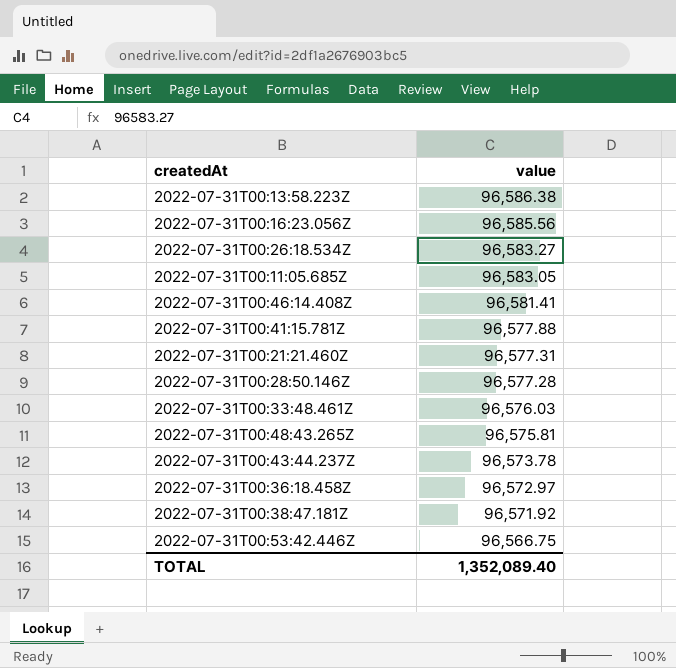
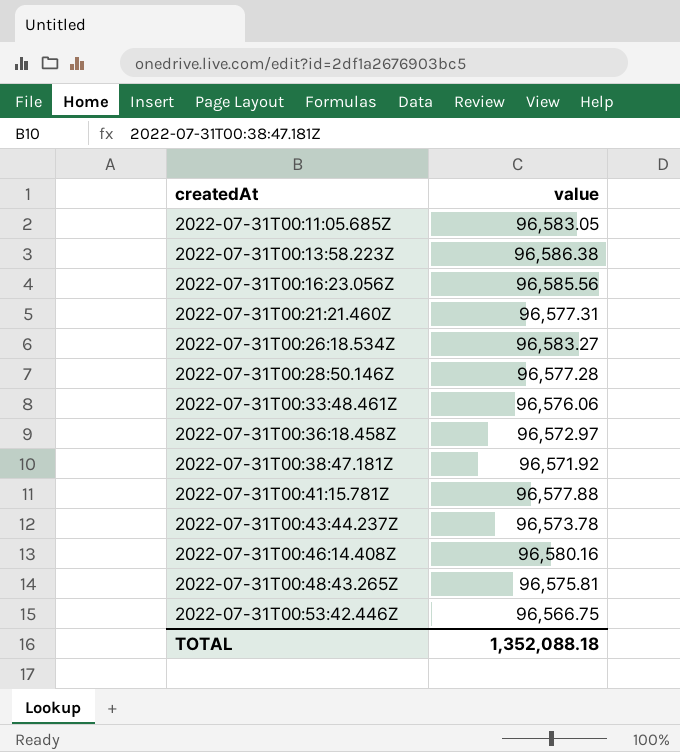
row order: value descending -> createdAt ascending
2022-07-31T00:33:48.461Z | value: 96,576.03 -> 96,576.06
2022-07-31T00:46:14.408Z | value: 96,581.41 -> 96,580.16
TOTAL | value: 1,352,089.40 -> 1,352,088.18

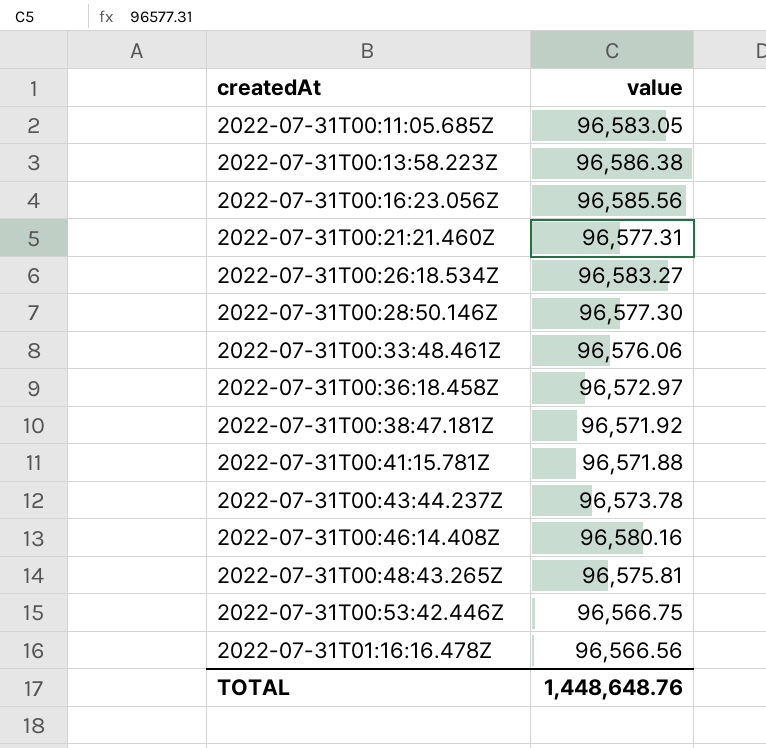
2022-07-31T00:28:50.146Z | value: 96,577.28 -> 96,577.30
2022-07-31T00:41:15.781Z | value: 96,577.88 -> 96,571.88
row 2022-07-31T01:16:16.478Z: none -> 96,566.56
TOTAL | value: 1,352,088.18 -> 1,448,648.76

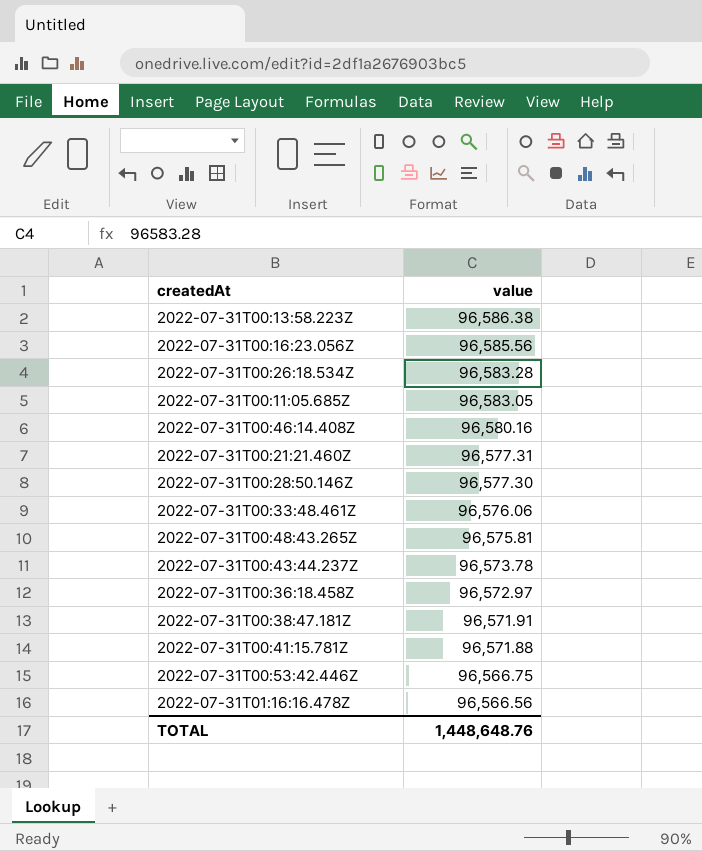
row order: createdAt ascending -> value descending
2022-07-31T00:26:18.534Z | value: 96,583.27 -> 96,583.28
2022-07-31T00:38:47.181Z | value: 96,571.92 -> 96,571.91

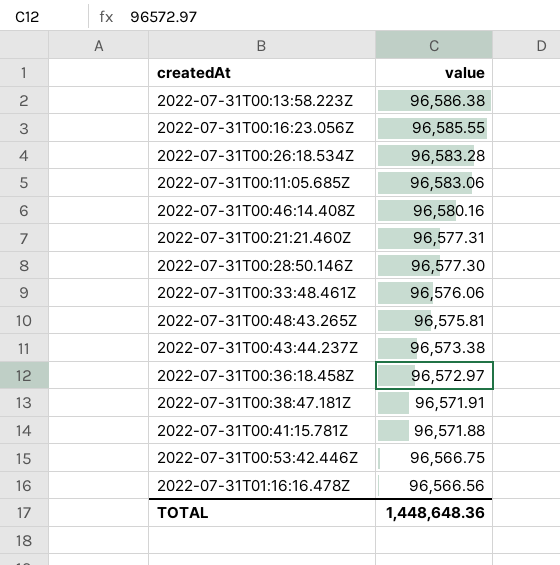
2022-07-31T00:16:23.056Z | value: 96,585.56 -> 96,585.55
2022-07-31T00:11:05.685Z | value: 96,583.05 -> 96,583.06
2022-07-31T00:43:44.237Z | value: 96,573.78 -> 96,573.38
TOTAL | value: 1,448,648.76 -> 1,448,648.36

